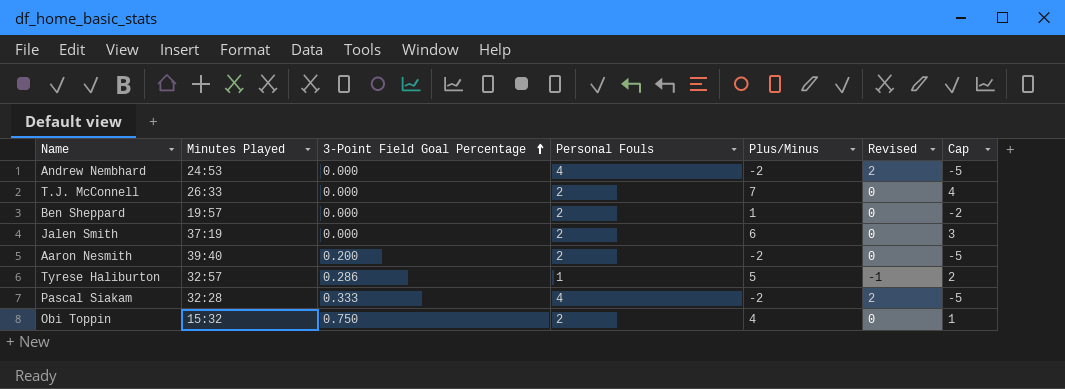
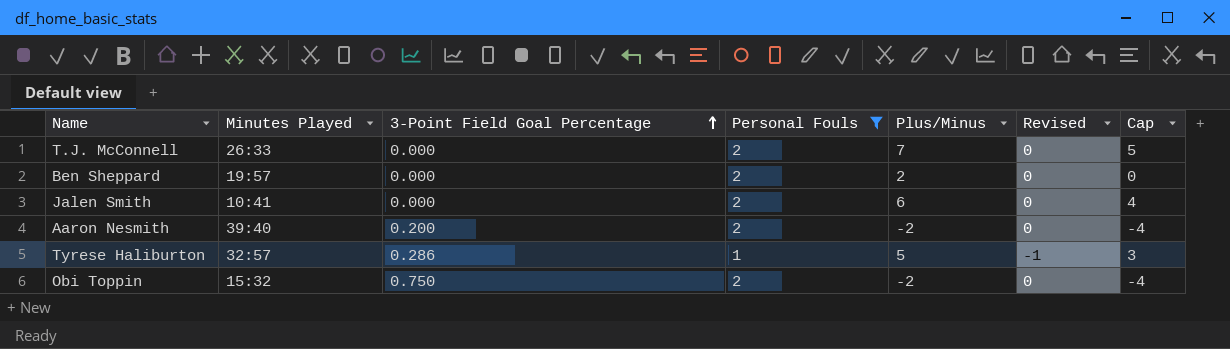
filter: none -> Personal Fouls != 4
column Cap | formula: [Plus/Minus] - 3 -> [Plus/Minus] - 2
Ben Sheppard | Plus/Minus: 1 -> 2
Jalen Smith | Minutes Played: 37:19 -> 10:41
Obi Toppin | Plus/Minus: 4 -> -2

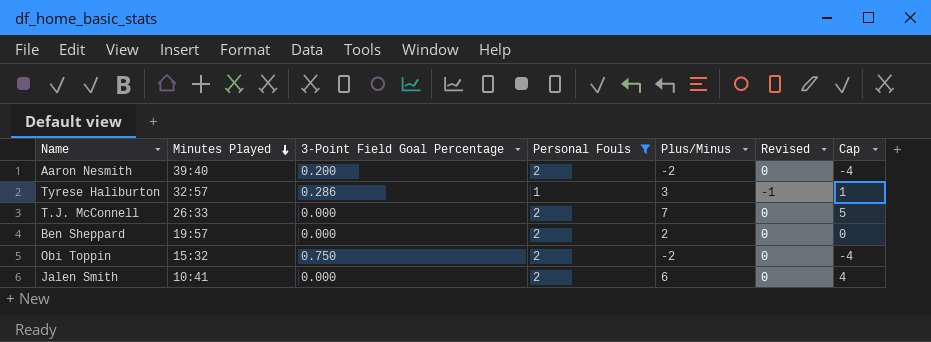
row order: 3-Point Field Goal Percentage ascending -> Minutes Played descending
Tyrese Haliburton | Plus/Minus: 5 -> 3
Tyrese Haliburton | Cap: 3 -> 1

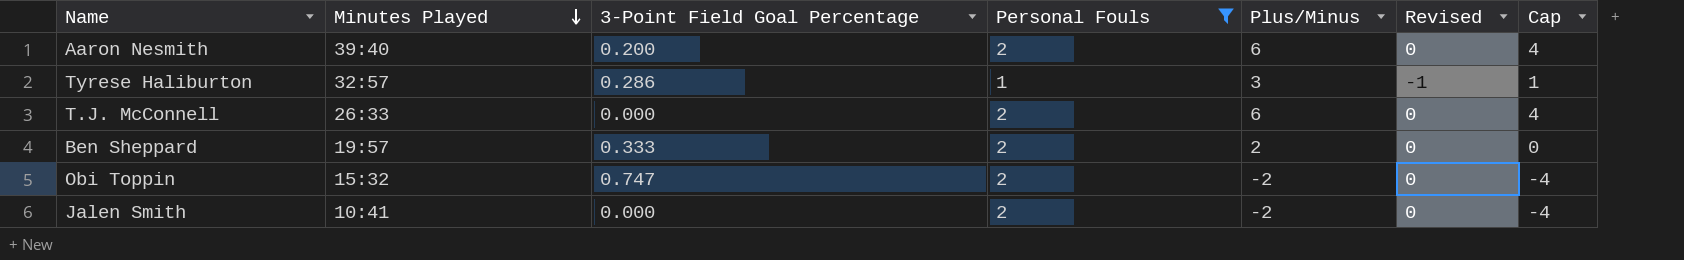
Aaron Nesmith | Plus/Minus: -2 -> 6
Aaron Nesmith | Cap: -4 -> 4
T.J. McConnell | Plus/Minus: 7 -> 6
T.J. McConnell | Cap: 5 -> 4
Ben Sheppard | 3-Point Field Goal Percentage: 0.000 -> 0.333
Obi Toppin | 3-Point Field Goal Percentage: 0.750 -> 0.747
Jalen Smith | Plus/Minus: 6 -> -2
Jalen Smith | Cap: 4 -> -4

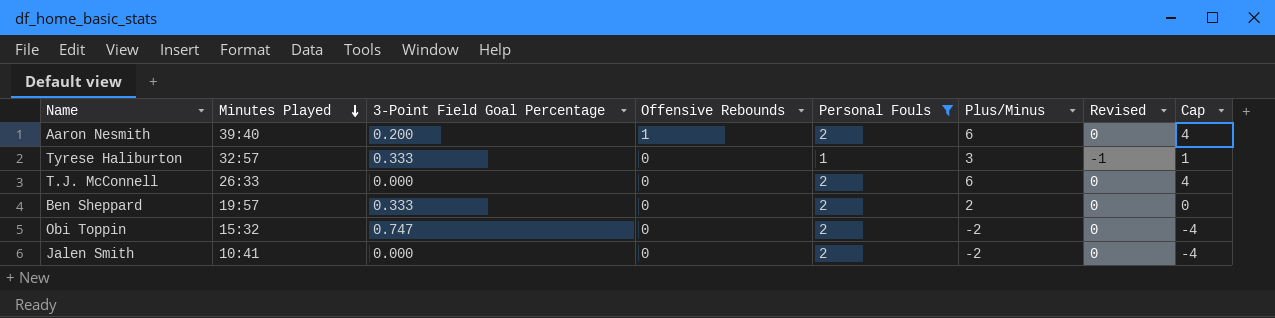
column Offensive Rebounds | position: none -> 4
Tyrese Haliburton | 3-Point Field Goal Percentage: 0.286 -> 0.333

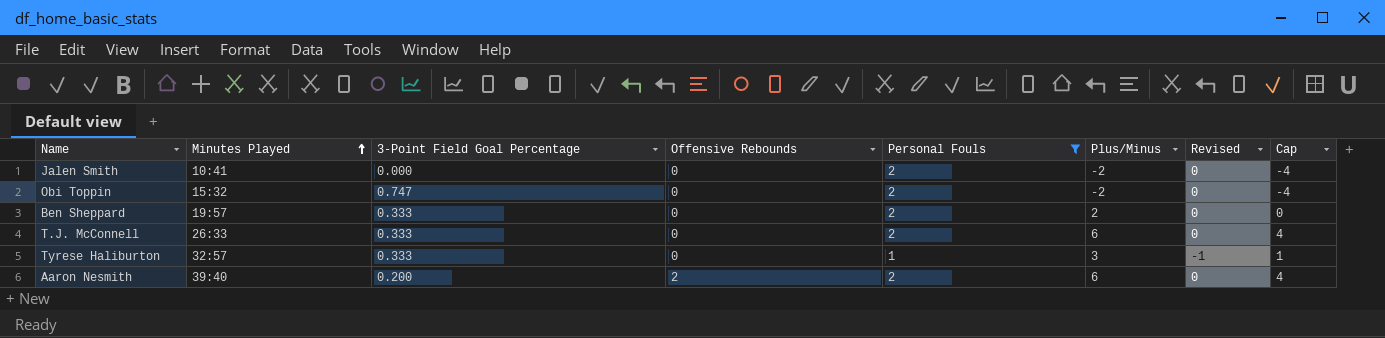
row order: Minutes Played descending -> Minutes Played ascending
T.J. McConnell | 3-Point Field Goal Percentage: 0.000 -> 0.333
Aaron Nesmith | Offensive Rebounds: 1 -> 2

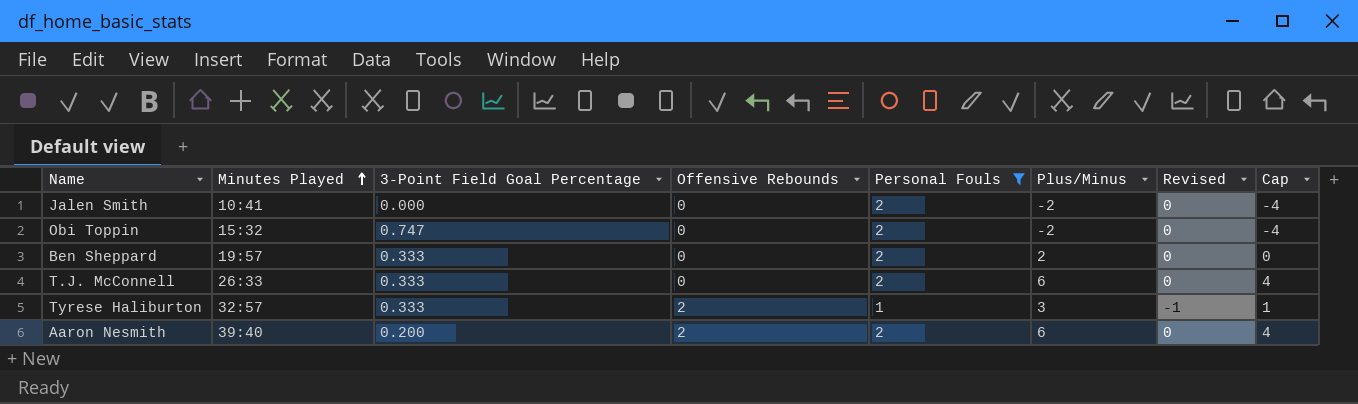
Tyrese Haliburton | Offensive Rebounds: 0 -> 2

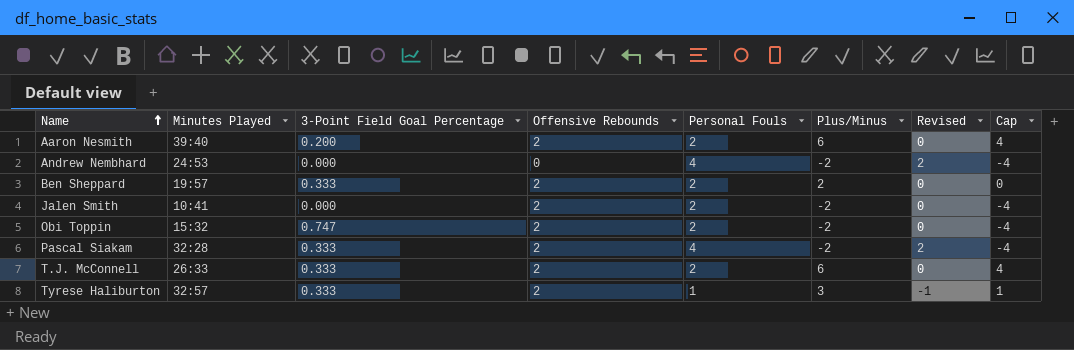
filter: Personal Fouls != 4 -> none
row order: Minutes Played ascending -> Name ascending
Ben Sheppard | Offensive Rebounds: 0 -> 2
Jalen Smith | Offensive Rebounds: 0 -> 2
Obi Toppin | Offensive Rebounds: 0 -> 2
T.J. McConnell | Offensive Rebounds: 0 -> 2

